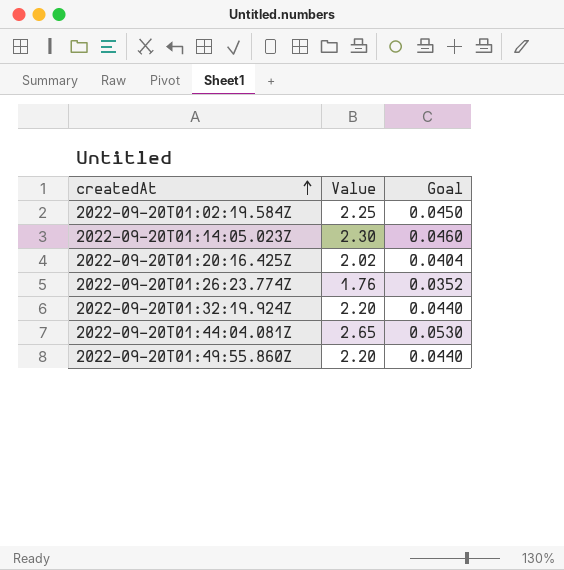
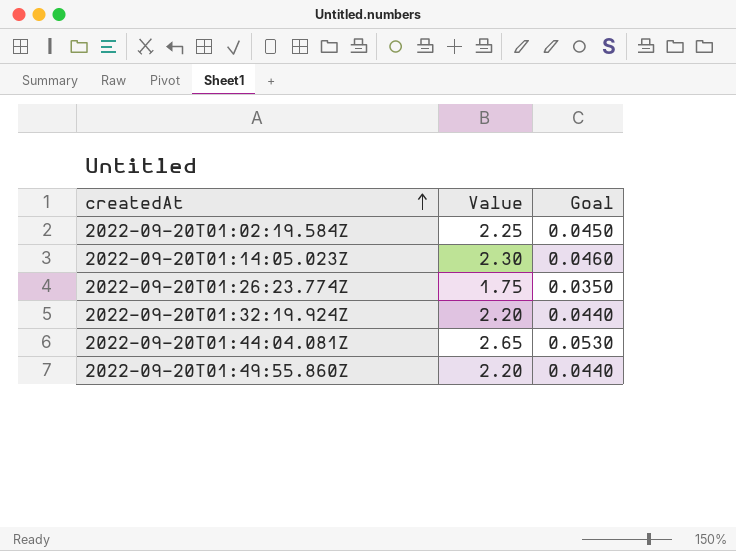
row 2022-09-20T01:20:16.425Z: 2.02 | 0.0404 -> none
2022-09-20T01:26:23.774Z | Value: 1.76 -> 1.75
2022-09-20T01:26:23.774Z | Goal: 0.0352 -> 0.0350

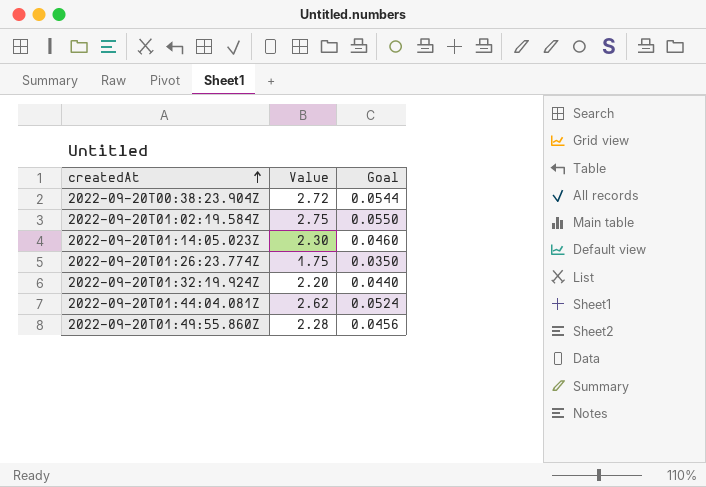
row 2022-09-20T00:38:23.904Z: none -> 2.72 | 0.0544
2022-09-20T01:02:19.584Z | Value: 2.25 -> 2.75
2022-09-20T01:02:19.584Z | Goal: 0.0450 -> 0.0550
2022-09-20T01:44:04.081Z | Value: 2.65 -> 2.62
2022-09-20T01:44:04.081Z | Goal: 0.0530 -> 0.0524
2022-09-20T01:49:55.860Z | Value: 2.20 -> 2.28
2022-09-20T01:49:55.860Z | Goal: 0.0440 -> 0.0456

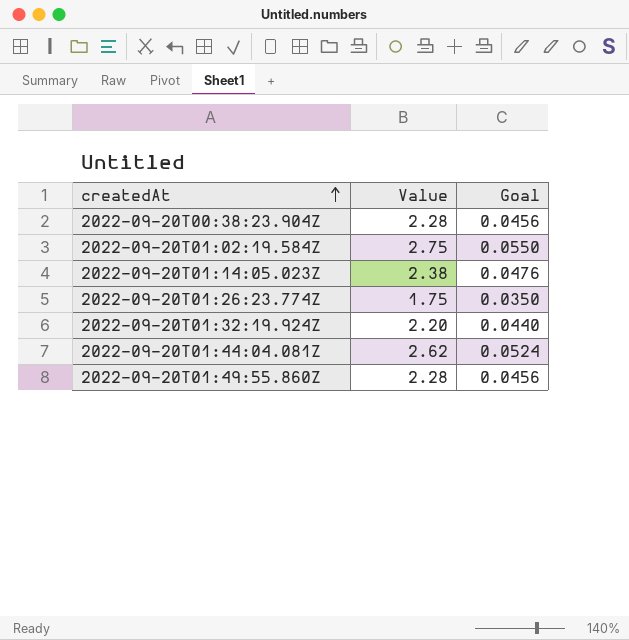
2022-09-20T00:38:23.904Z | Value: 2.72 -> 2.28
2022-09-20T00:38:23.904Z | Goal: 0.0544 -> 0.0456
2022-09-20T01:14:05.023Z | Value: 2.30 -> 2.38
2022-09-20T01:14:05.023Z | Goal: 0.0460 -> 0.0476

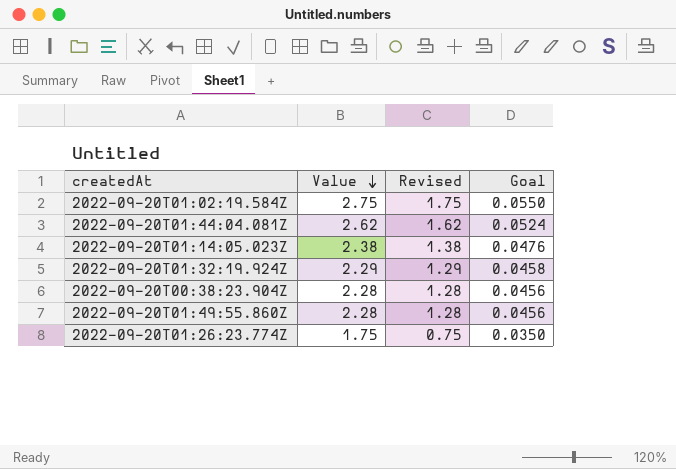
row order: createdAt ascending -> Value descending
column Revised | formula: none -> [Value] - 1
2022-09-20T01:32:19.924Z | Value: 2.20 -> 2.29
2022-09-20T01:32:19.924Z | Goal: 0.0440 -> 0.0458

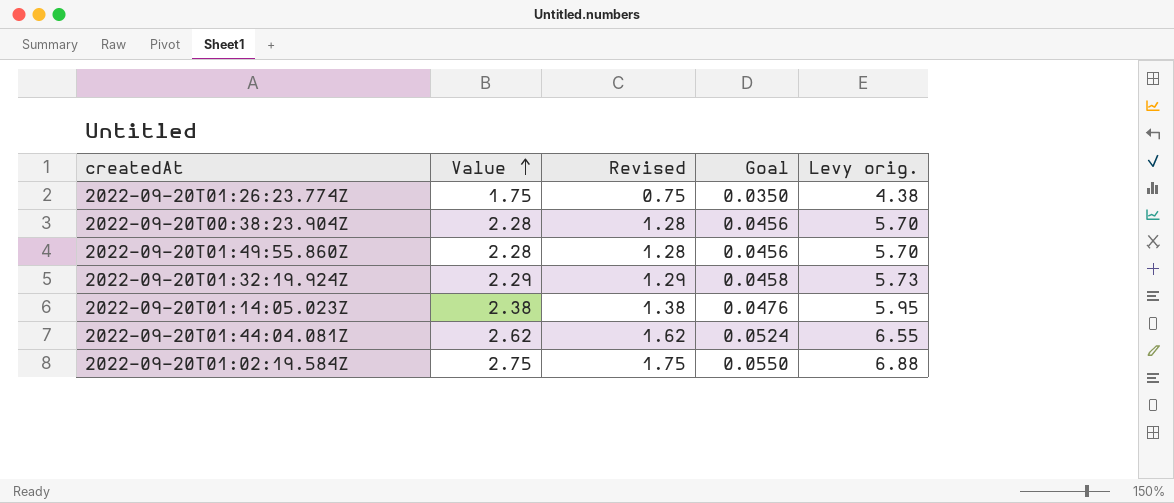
row order: Value descending -> Value ascending
column Levy orig. | formula: none -> [Value] * 2.5

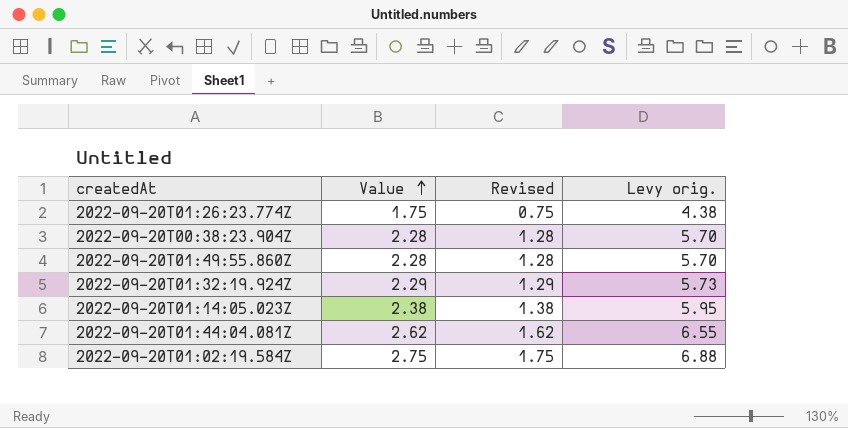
column Goal | formula: [Value] * 0.02 -> none

